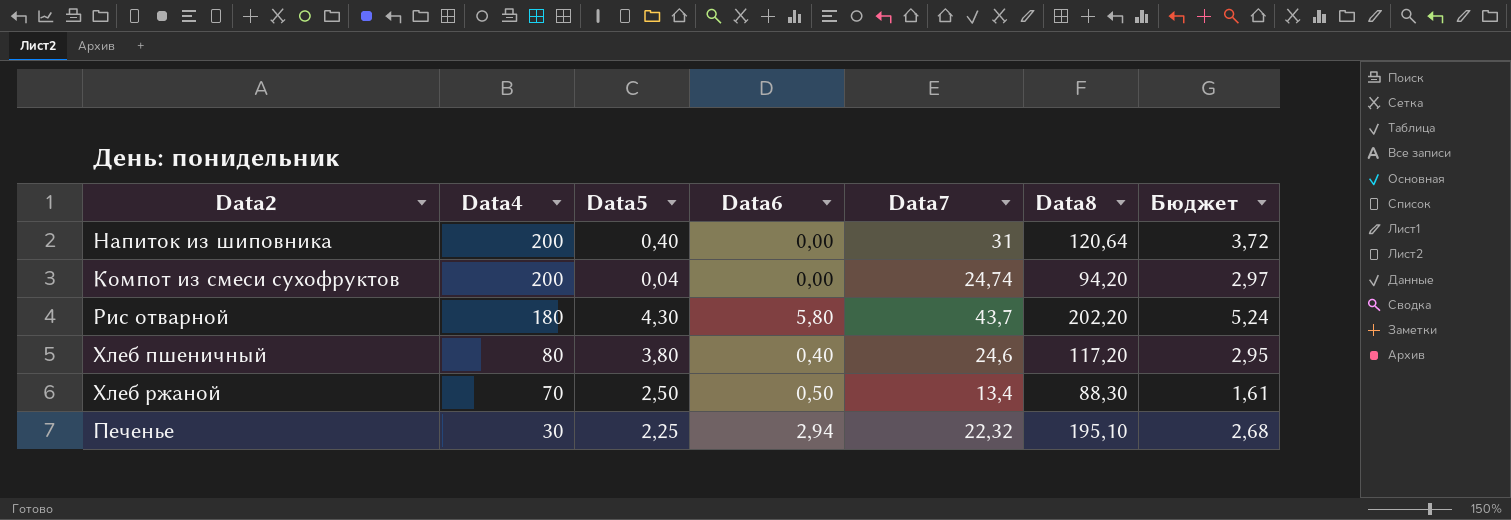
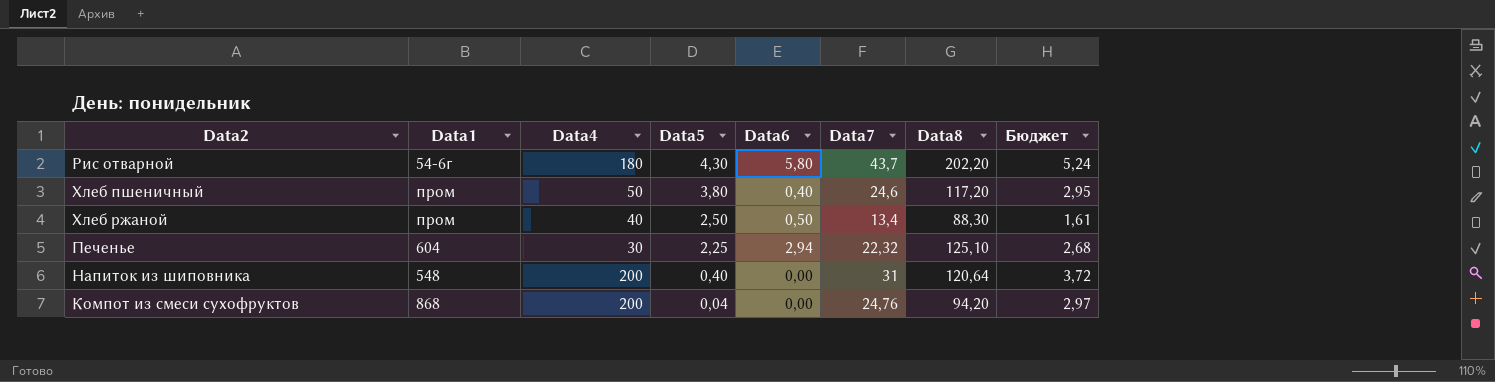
row order: Data4 descending -> Data5 descending
column Data1 | position: none -> 2
Хлеб пшеничный | Data4: 80 -> 50
Хлеб ржаной | Data4: 70 -> 40
Печенье | Data8: 195,10 -> 125,10
Компот из смеси сухофруктов | Data7: 24,74 -> 24,76

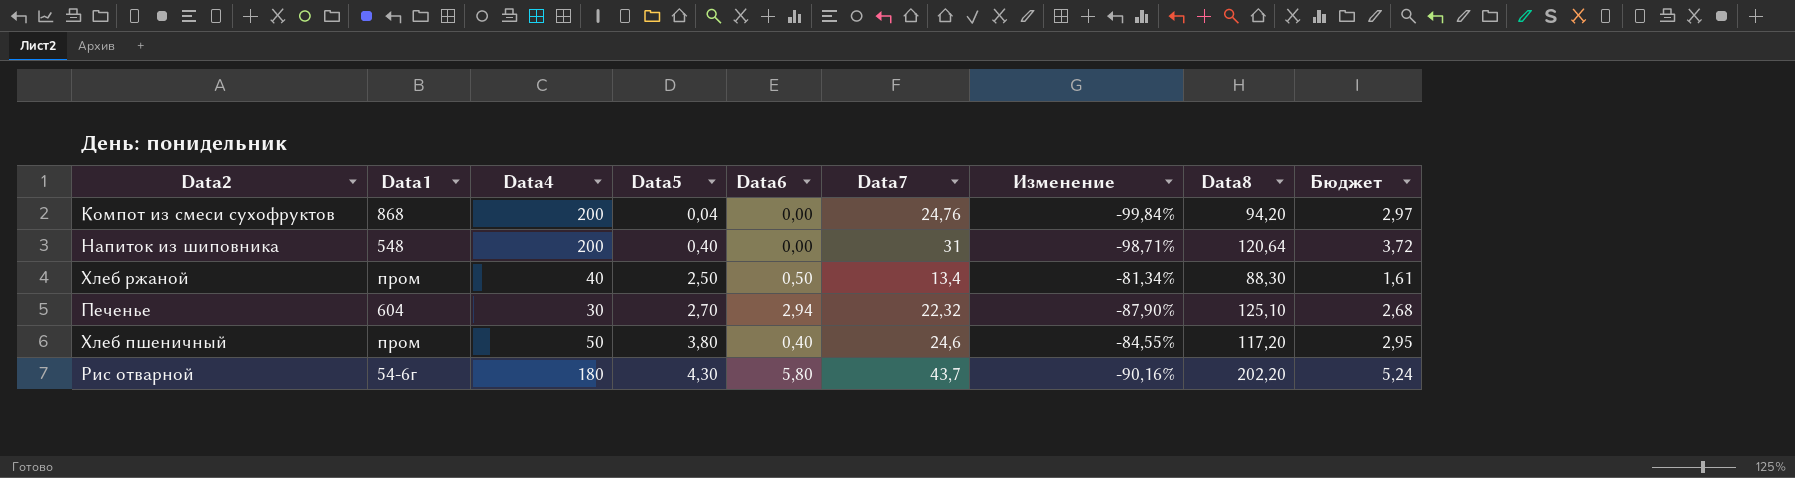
row order: Data5 descending -> Data5 ascending
column Изменение | formula: none -> ([Data5] - [Data7]) / [Data7]
Печенье | Data5: 2,25 -> 2,70

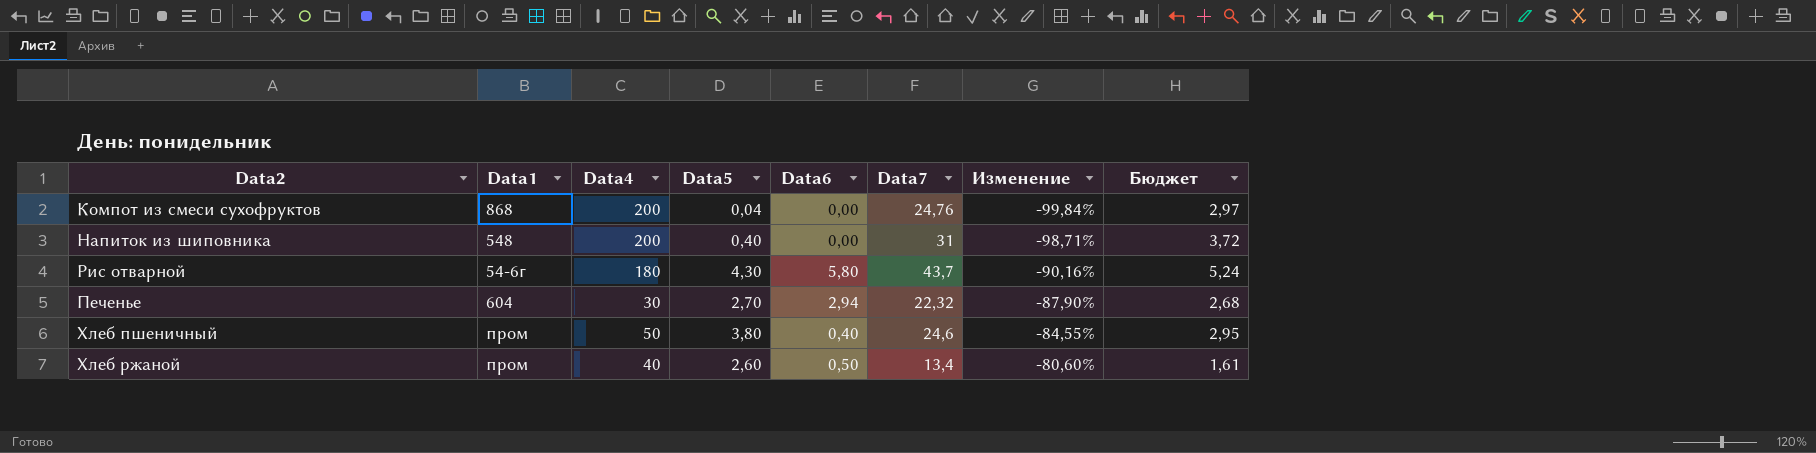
row order: Data5 ascending -> Изменение ascending
column Data8 | position: 8 -> none
Хлеб ржаной | Data5: 2,50 -> 2,60
Хлеб ржаной | Изменение: -81,34% -> -80,60%

